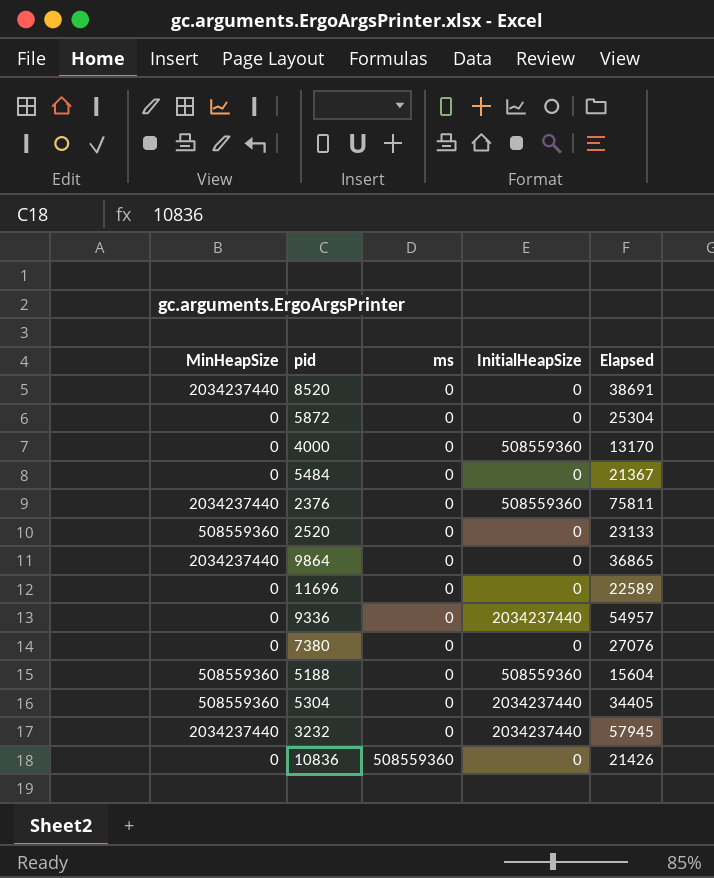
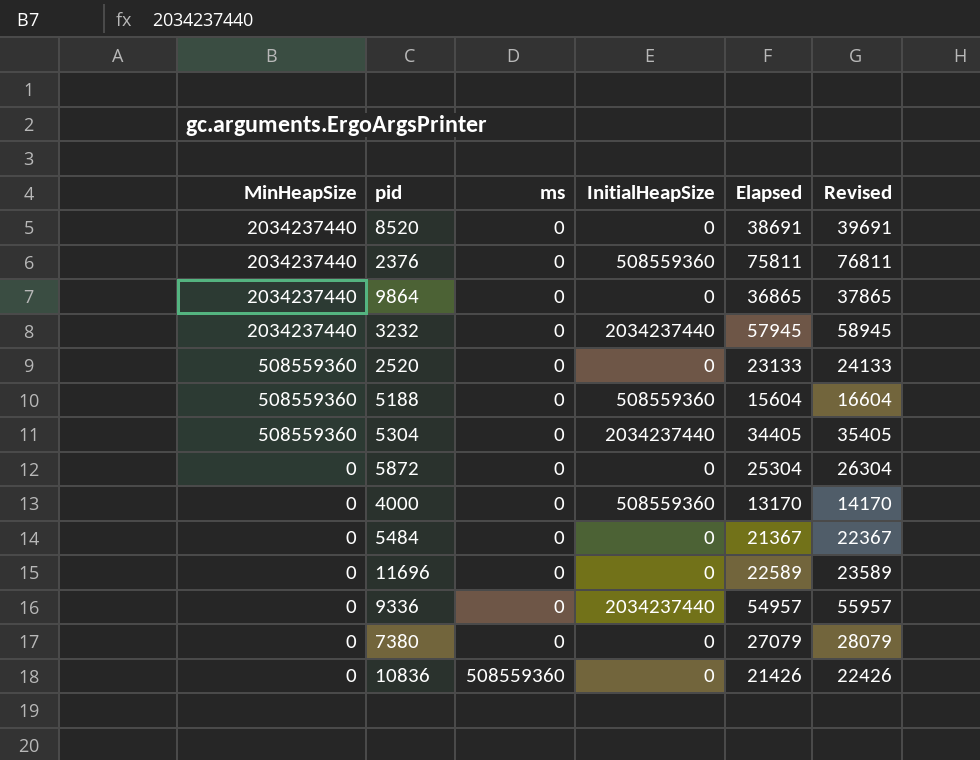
row order: ms ascending -> MinHeapSize descending
column Revised | formula: none -> [Elapsed] + 1000
7380 | Elapsed: 27076 -> 27079

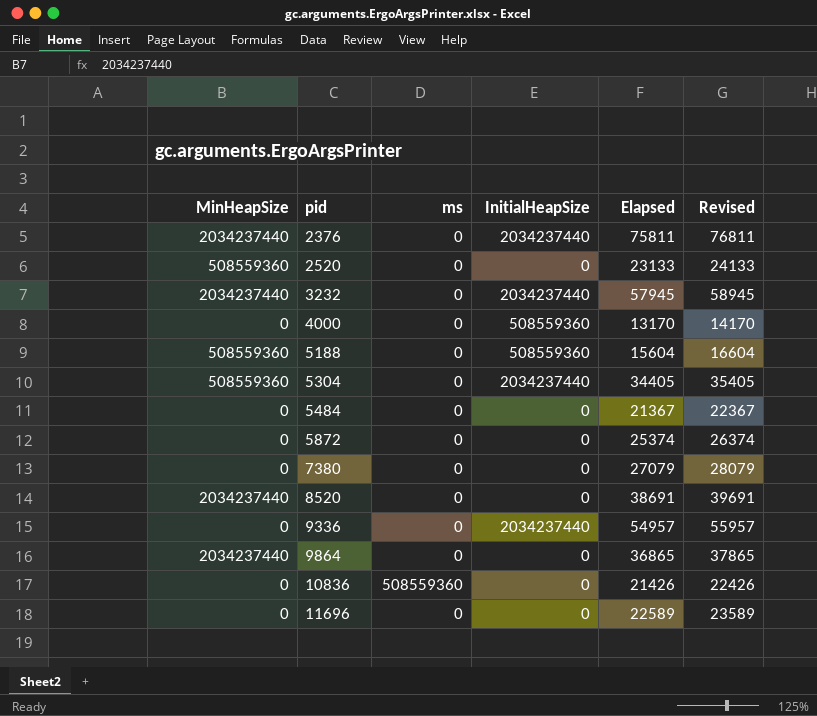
row order: MinHeapSize descending -> pid ascending
2376 | InitialHeapSize: 508559360 -> 2034237440
5872 | Elapsed: 25304 -> 25374
5872 | Revised: 26304 -> 26374

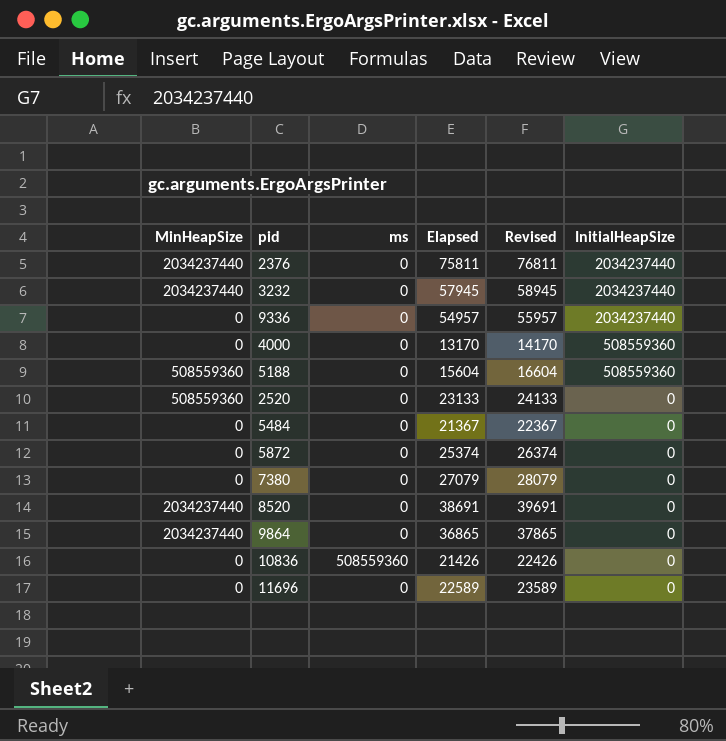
row order: pid ascending -> InitialHeapSize descending
column InitialHeapSize | position: 4 -> 6
row 5304: 508559360 | 0 | 2034237440 | 34405 | 35405 -> none

